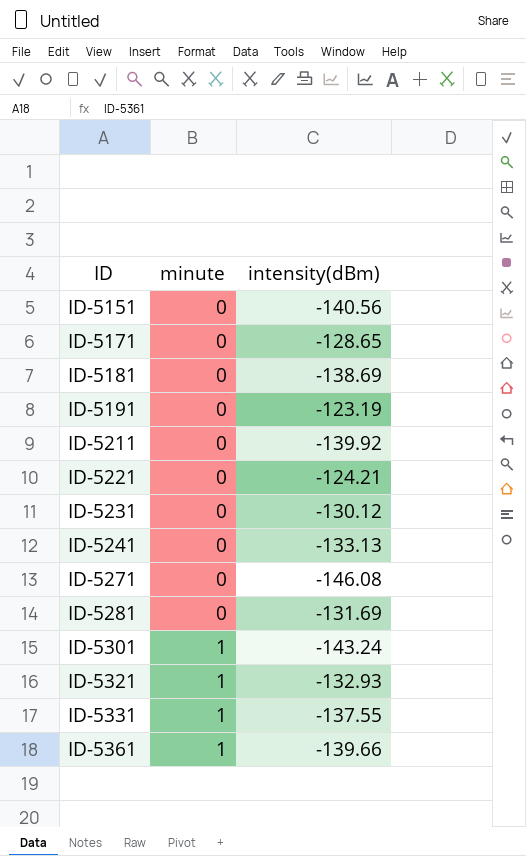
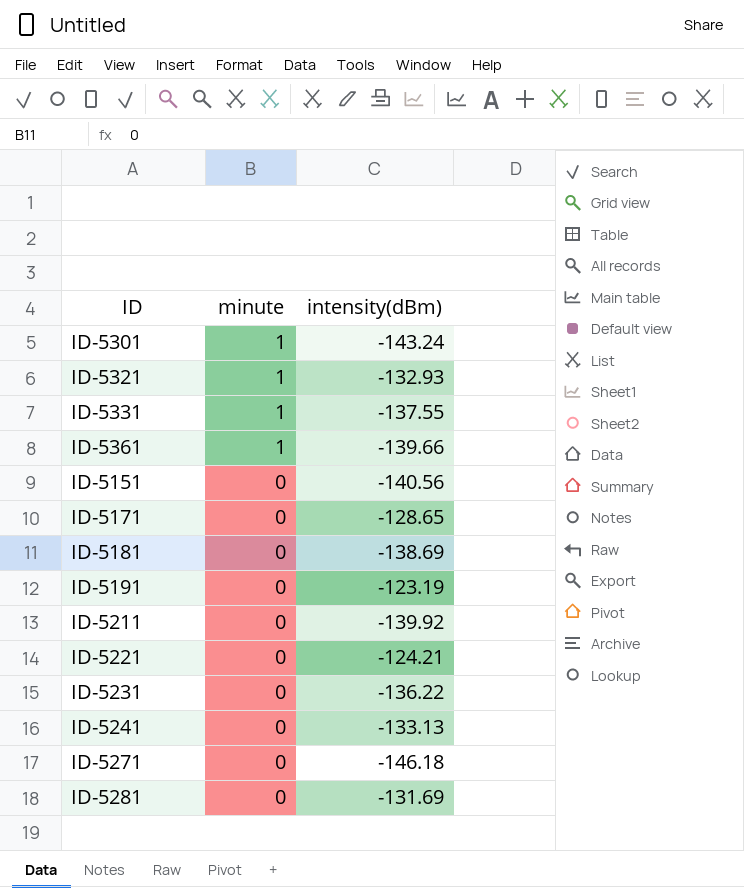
row order: ID ascending -> minute descending
ID-5231 | intensity(dBm): -130.12 -> -136.22
ID-5271 | intensity(dBm): -146.08 -> -146.18

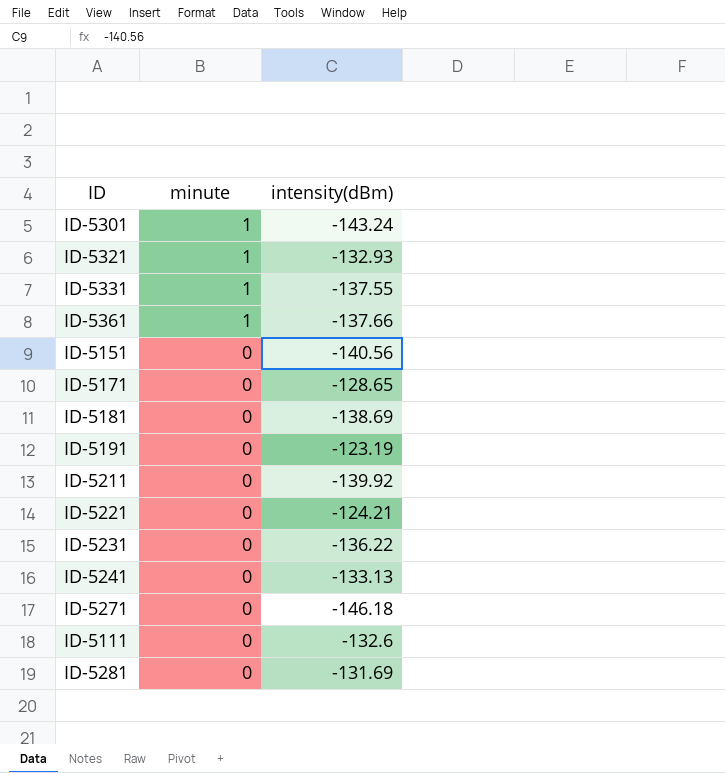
ID-5361 | intensity(dBm): -139.66 -> -137.66
row ID-5111: none -> 0 | -132.6

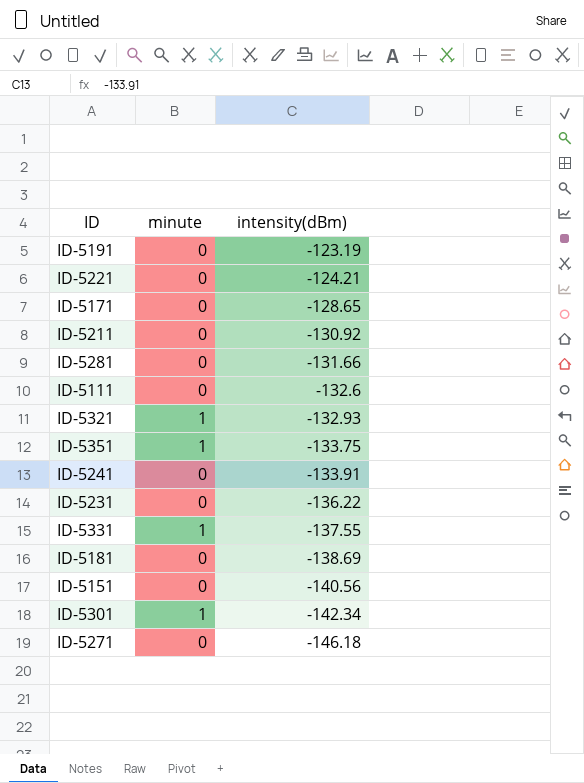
row order: minute descending -> intensity(dBm) descending
row ID-5361: 1 | -137.66 -> none
ID-5211 | intensity(dBm): -139.92 -> -130.92
ID-5281 | intensity(dBm): -131.69 -> -131.66
row ID-5351: none -> 1 | -133.75
ID-5241 | intensity(dBm): -133.13 -> -133.91
ID-5301 | intensity(dBm): -143.24 -> -142.34

